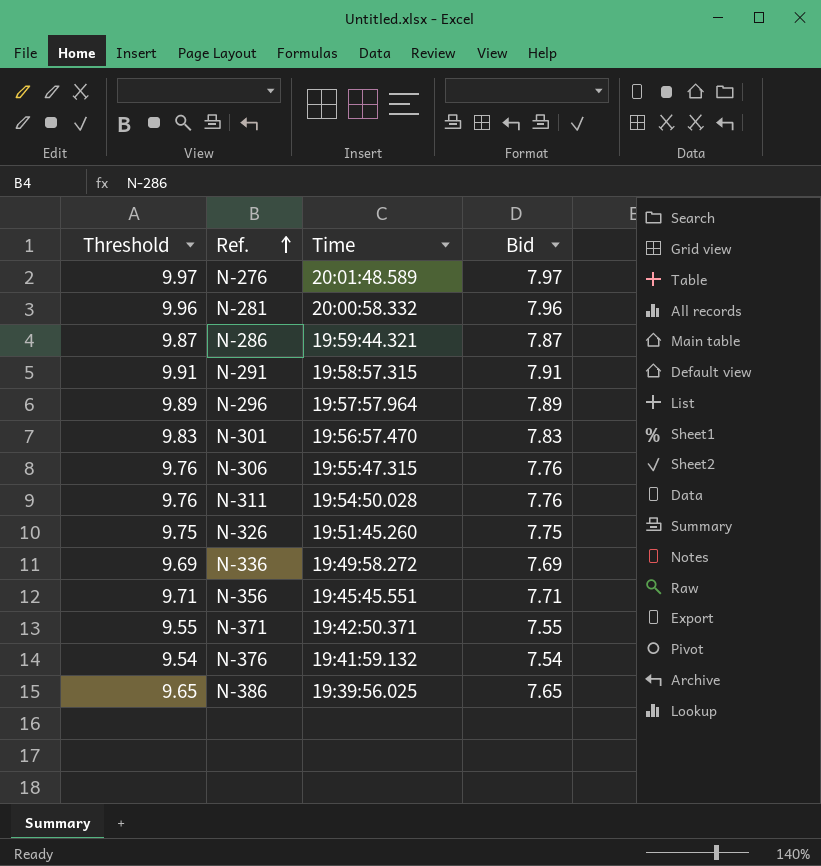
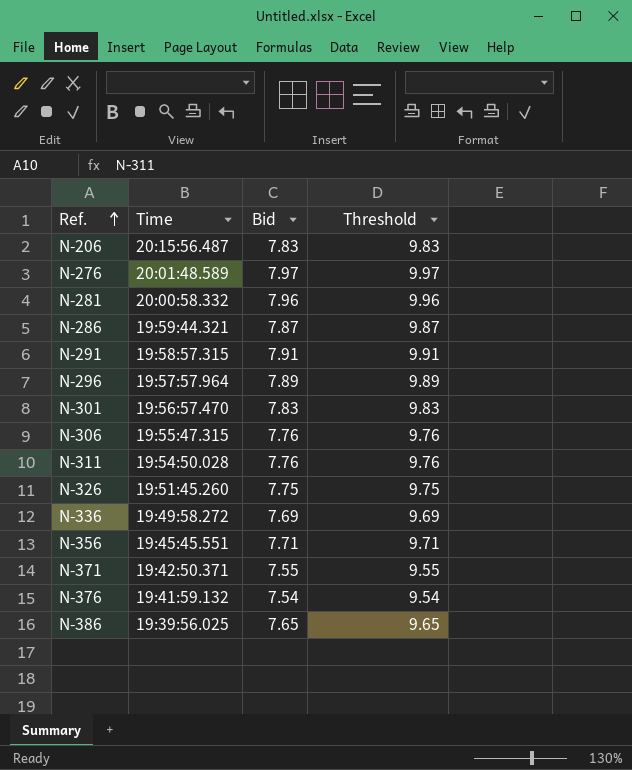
column Threshold | position: 1 -> 4
row N-206: none -> 20:15:56.487 | 7.83 | 9.83

